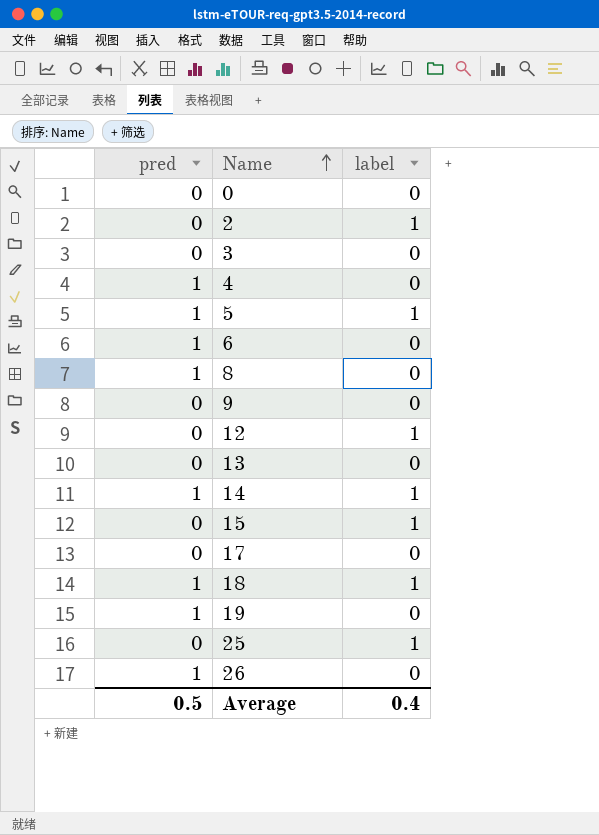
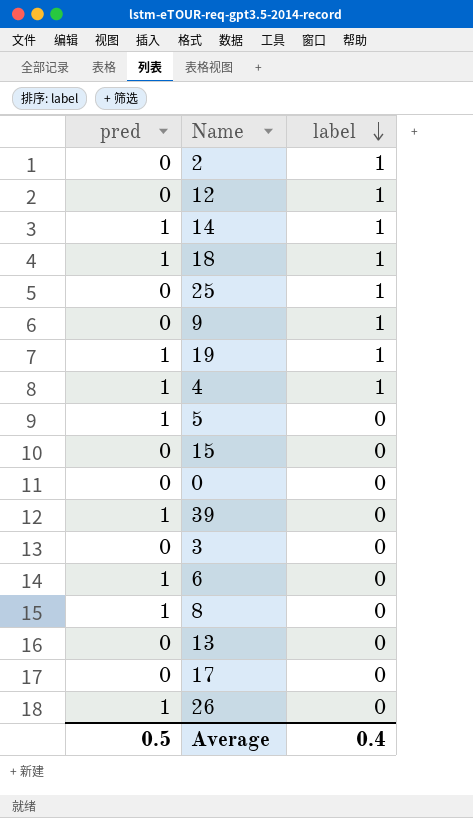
row order: Name ascending -> label descending
9 | label: 0 -> 1
19 | label: 0 -> 1
4 | label: 0 -> 1
5 | label: 1 -> 0
15 | label: 1 -> 0
row 39: none -> 1 | 0

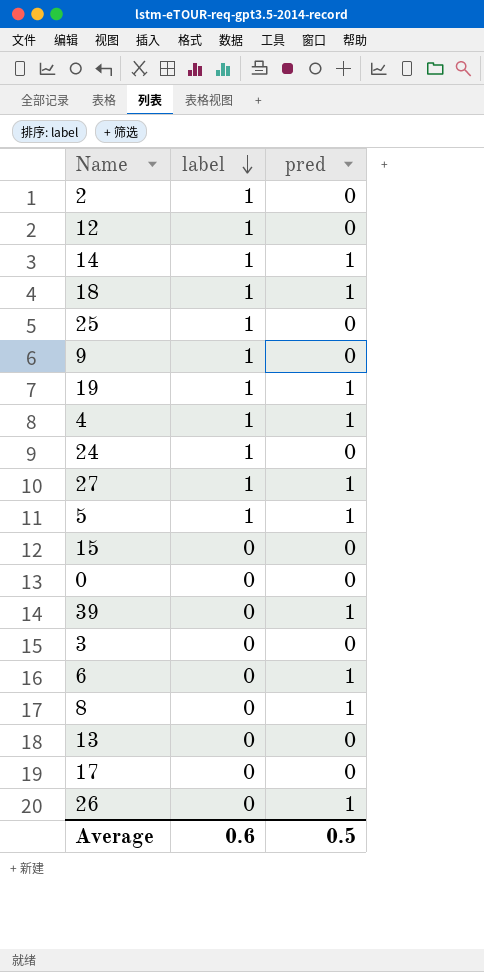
column pred | position: 1 -> 3
row 24: none -> 1 | 0
row 27: none -> 1 | 1
5 | label: 0 -> 1
Average | label: 0.4 -> 0.6

